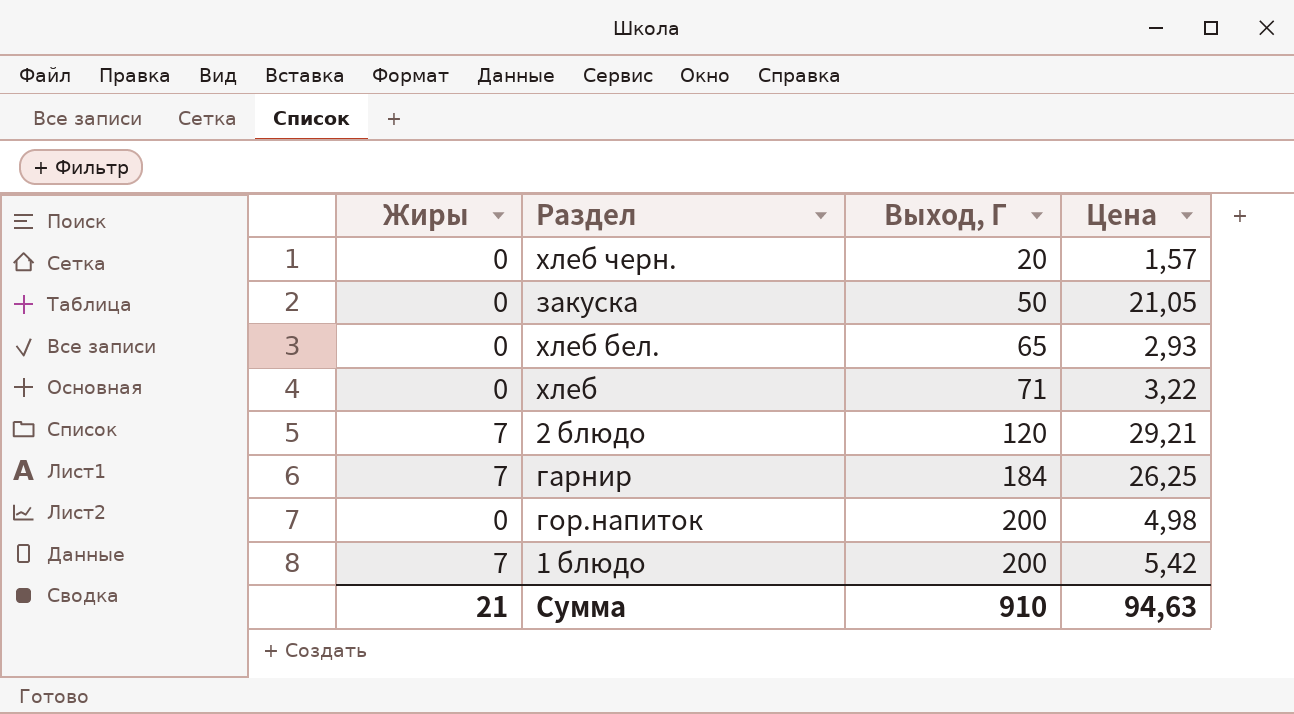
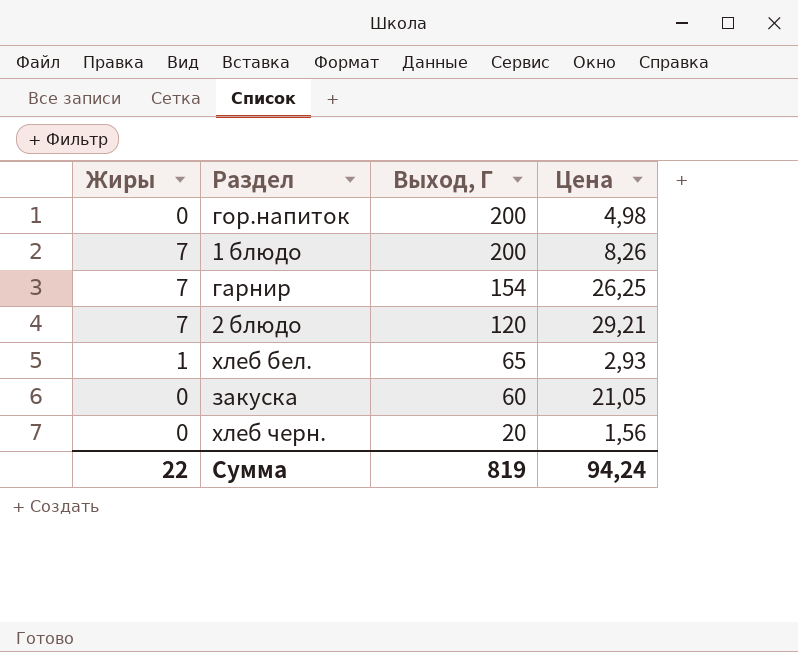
row order: Выход, Г ascending -> Выход, Г descending
row хлеб: 0 | 71 | 3,22 -> none
1 блюдо | Цена: 5,42 -> 8,26
гарнир | Выход, Г: 184 -> 154
хлеб бел. | Жиры: 0 -> 1
закуска | Выход, Г: 50 -> 60
хлеб черн. | Цена: 1,57 -> 1,56
Сумма | Жиры: 21 -> 22
Сумма | Выход, Г: 910 -> 819
Сумма | Цена: 94,63 -> 94,24

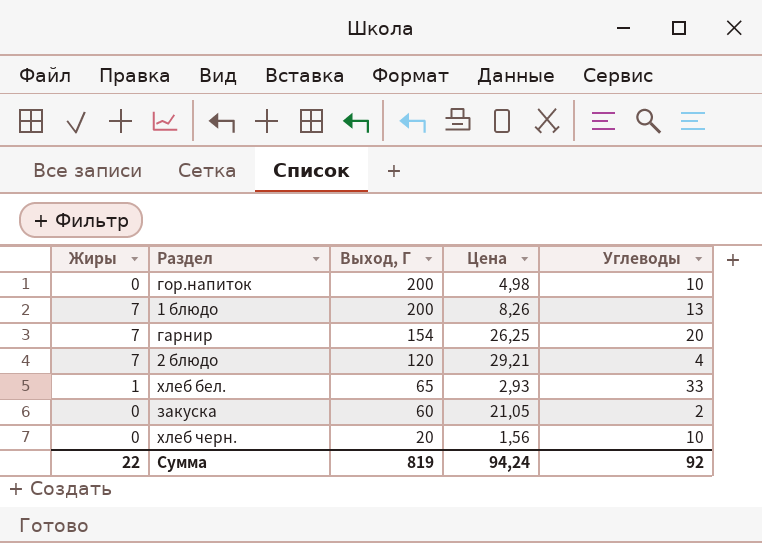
column Углеводы | position: none -> 5

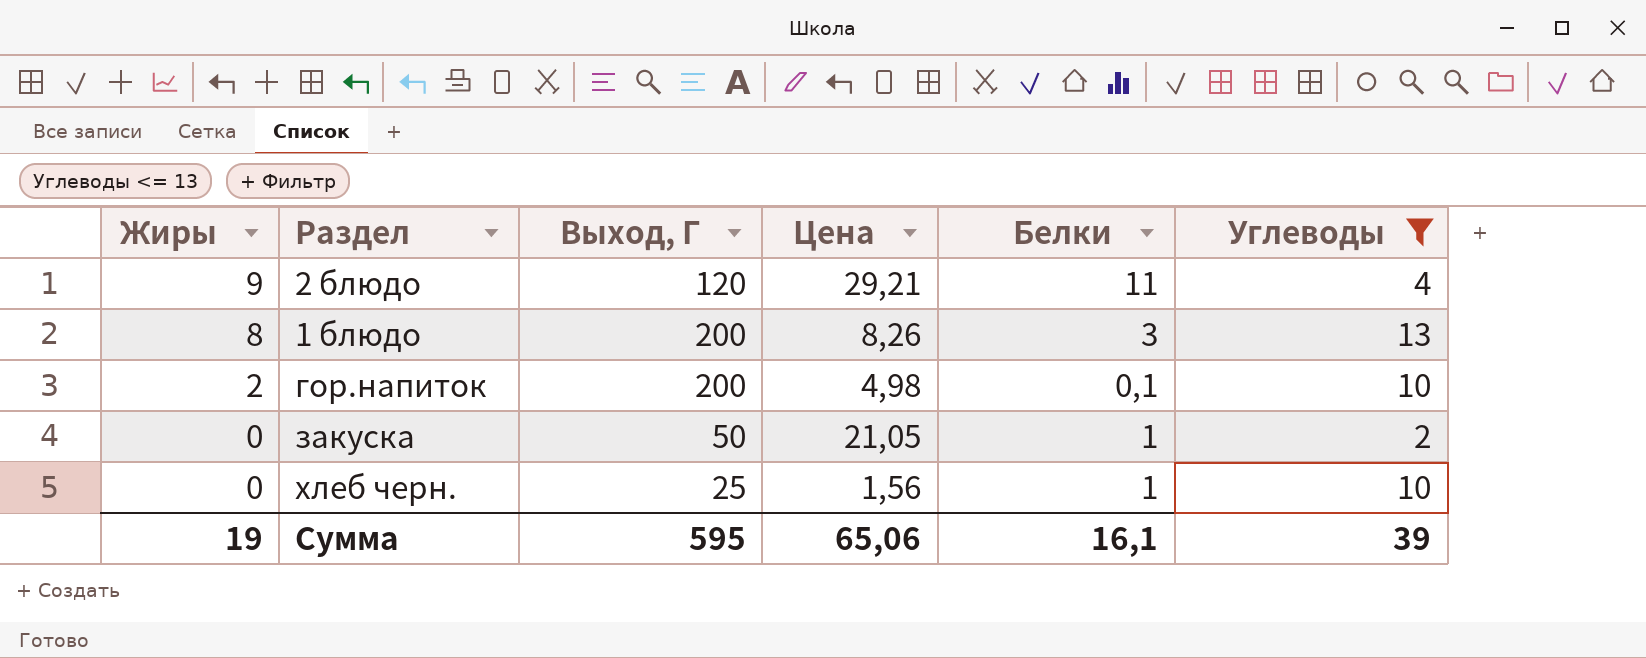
filter: none -> Углеводы <= 13
row order: Выход, Г descending -> Жиры descending
column Белки | position: none -> 5
2 блюдо | Жиры: 7 -> 9
1 блюдо | Жиры: 7 -> 8
гор.напиток | Жиры: 0 -> 2
закуска | Выход, Г: 60 -> 50
хлеб черн. | Выход, Г: 20 -> 25
Сумма | Жиры: 22 -> 19
Сумма | Выход, Г: 819 -> 595
Сумма | Цена: 94,24 -> 65,06
Сумма | Углеводы: 92 -> 39

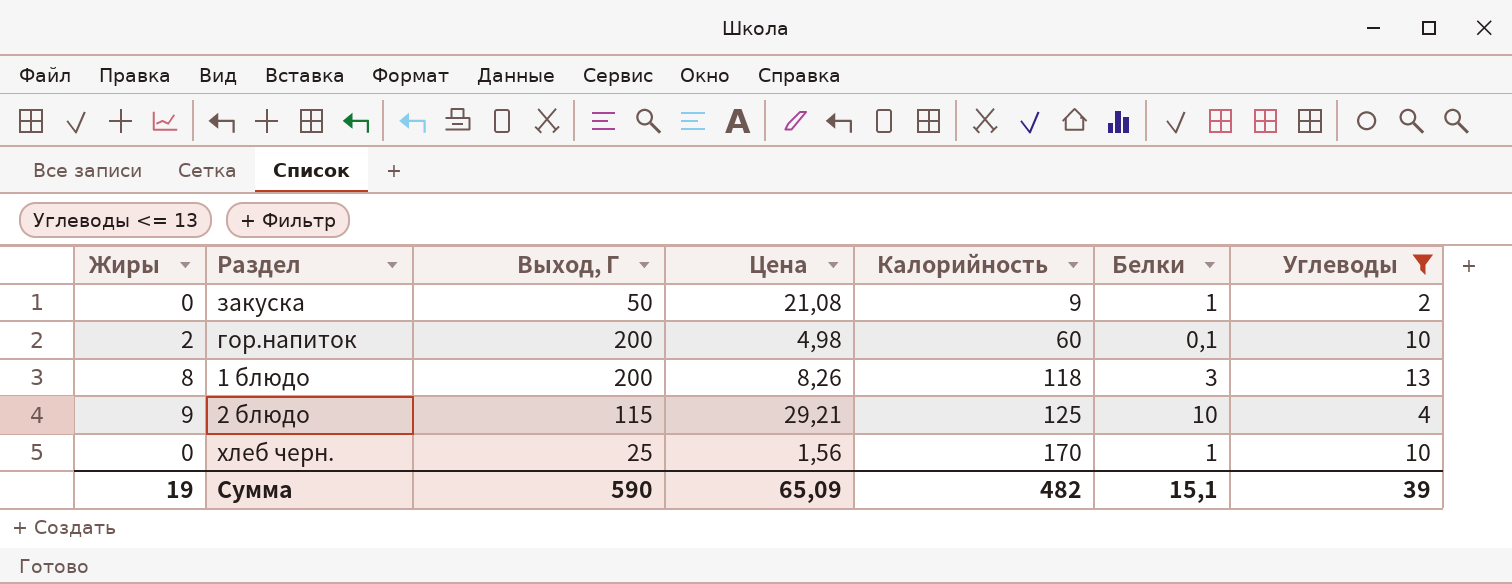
row order: Жиры descending -> Калорийность ascending
column Калорийность | position: none -> 5
закуска | Цена: 21,05 -> 21,08
2 блюдо | Выход, Г: 120 -> 115
2 блюдо | Белки: 11 -> 10
Сумма | Выход, Г: 595 -> 590
Сумма | Цена: 65,06 -> 65,09
Сумма | Белки: 16,1 -> 15,1

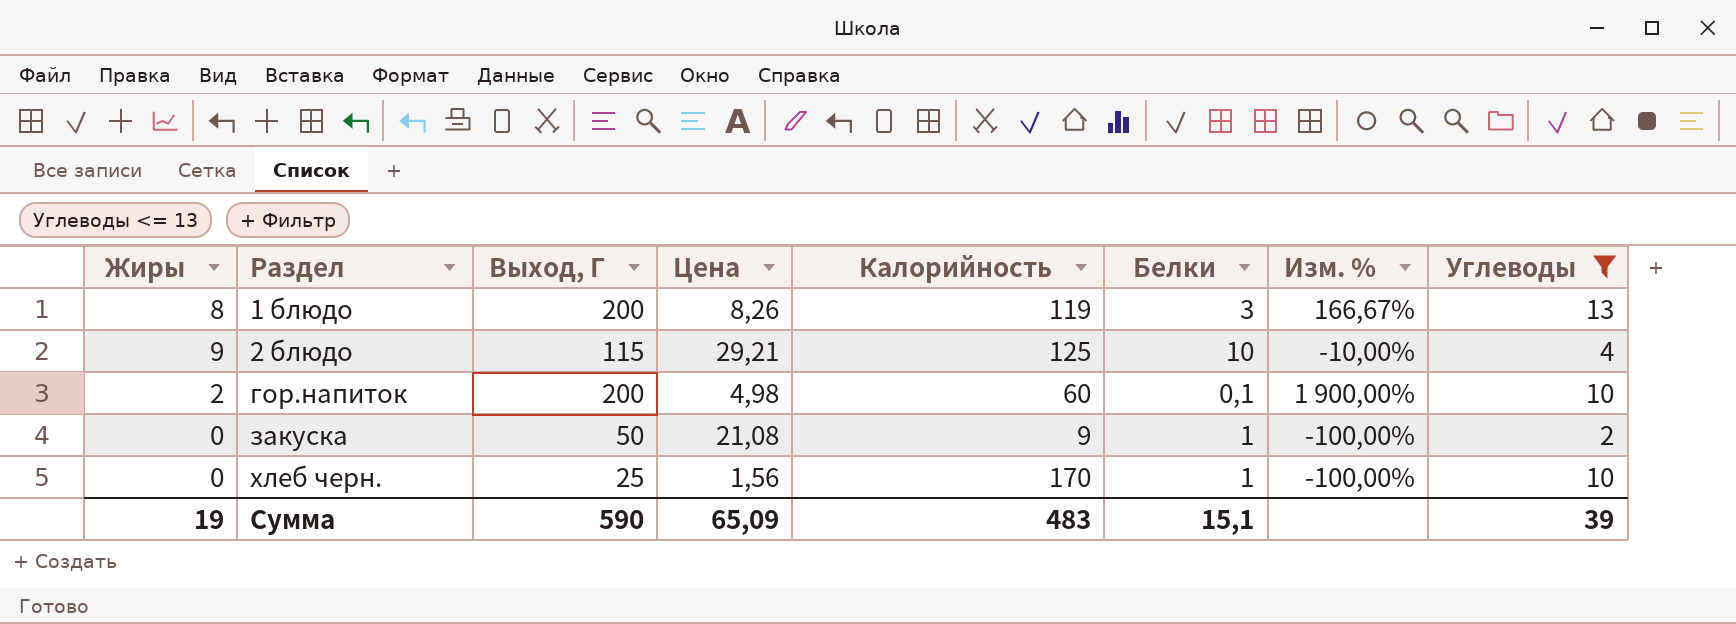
row order: Калорийность ascending -> Раздел ascending
column Изм. % | formula: none -> ([Жиры] - [Белки]) / [Белки]
1 блюдо | Калорийность: 118 -> 119
Сумма | Калорийность: 482 -> 483

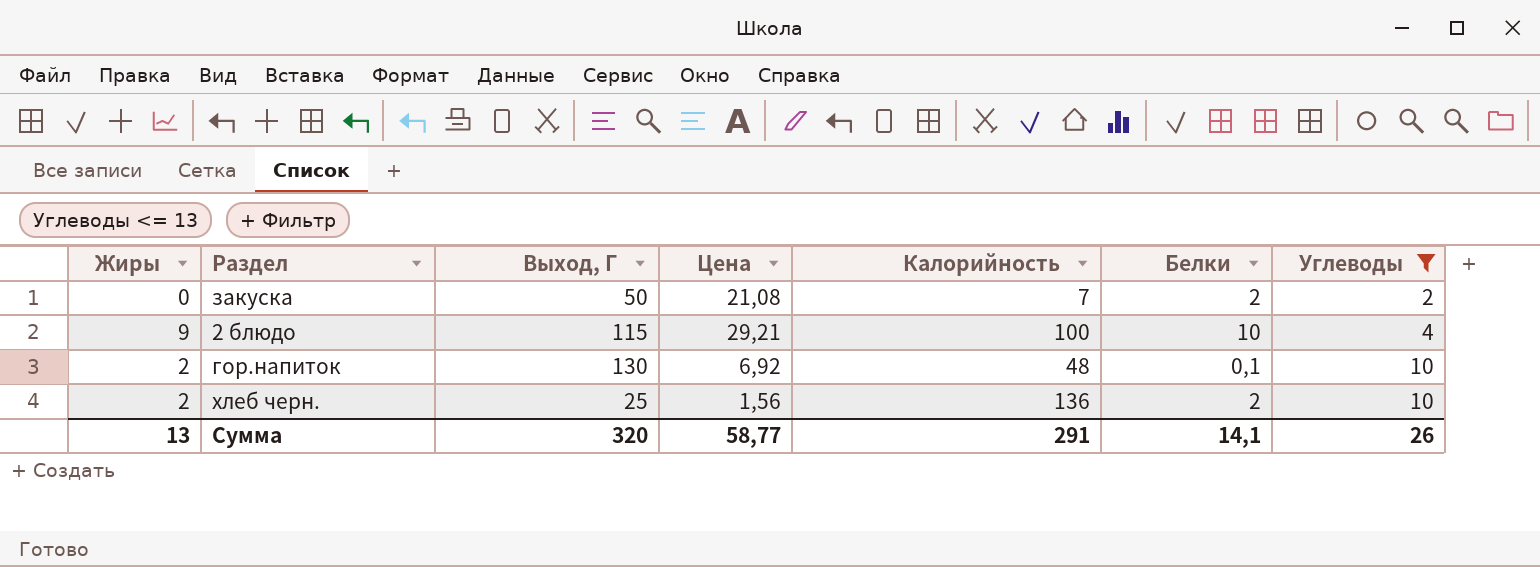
row order: Раздел ascending -> Углеводы ascending
column Изм. % | formula: ([Жиры] - [Белки]) / [Белки] -> none
row 1 блюдо: 8 | 200 | 8,26 | 119 | 3 | 166,67% | 13 -> none
закуска | Калорийность: 9 -> 7
закуска | Белки: 1 -> 2
2 блюдо | Калорийность: 125 -> 100
гор.напиток | Выход, Г: 200 -> 130
гор.напиток | Цена: 4,98 -> 6,92
гор.напиток | Калорийность: 60 -> 48
хлеб черн. | Жиры: 0 -> 2
хлеб черн. | Калорийность: 170 -> 136
хлеб черн. | Белки: 1 -> 2
Сумма | Жиры: 19 -> 13
Сумма | Выход, Г: 590 -> 320
Сумма | Цена: 65,09 -> 58,77
Сумма | Калорийность: 483 -> 291
Сумма | Белки: 15,1 -> 14,1
Сумма | Углеводы: 39 -> 26

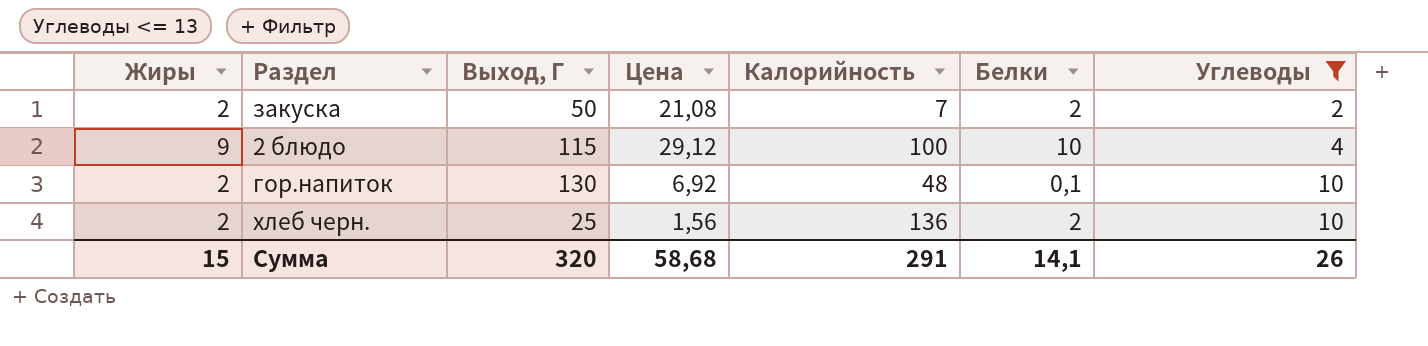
закуска | Жиры: 0 -> 2
2 блюдо | Цена: 29,21 -> 29,12
Сумма | Жиры: 13 -> 15
Сумма | Цена: 58,77 -> 58,68

